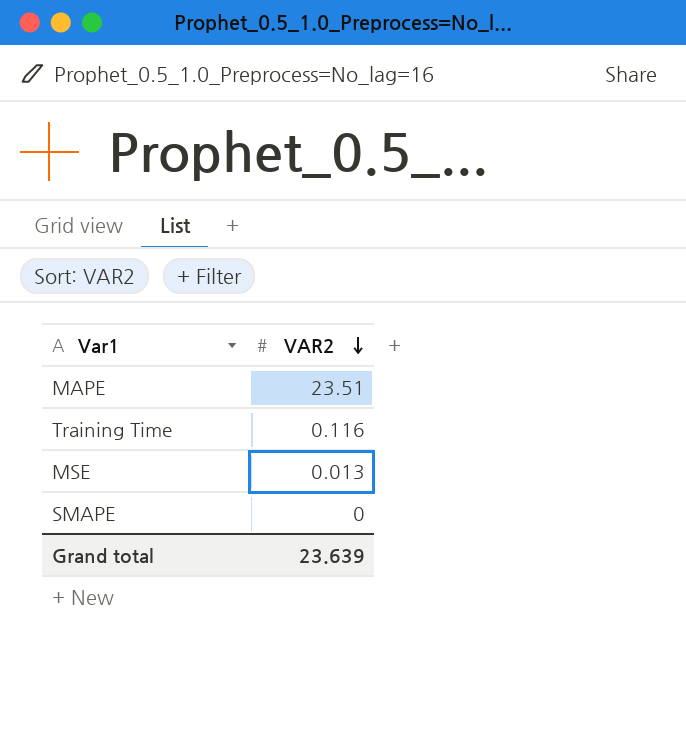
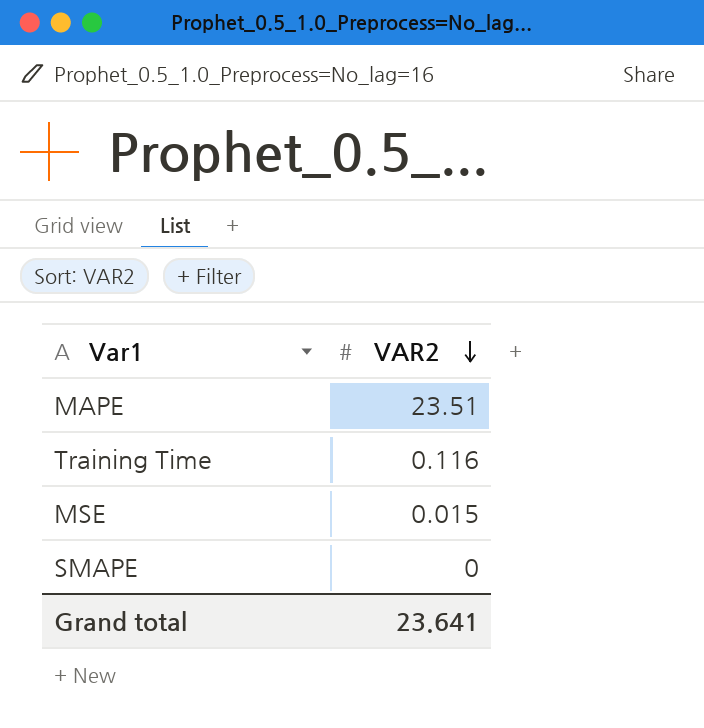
MSE | VAR2: 0.013 -> 0.015
Grand total | VAR2: 23.639 -> 23.641

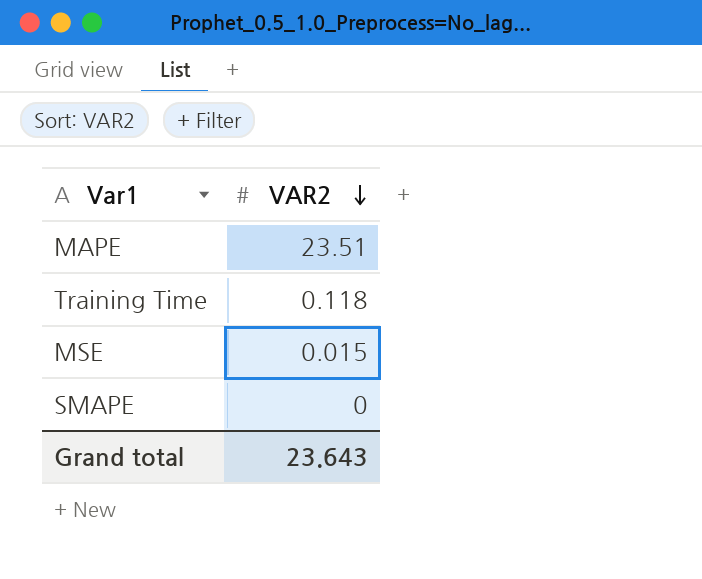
Training Time | VAR2: 0.116 -> 0.118
Grand total | VAR2: 23.641 -> 23.643

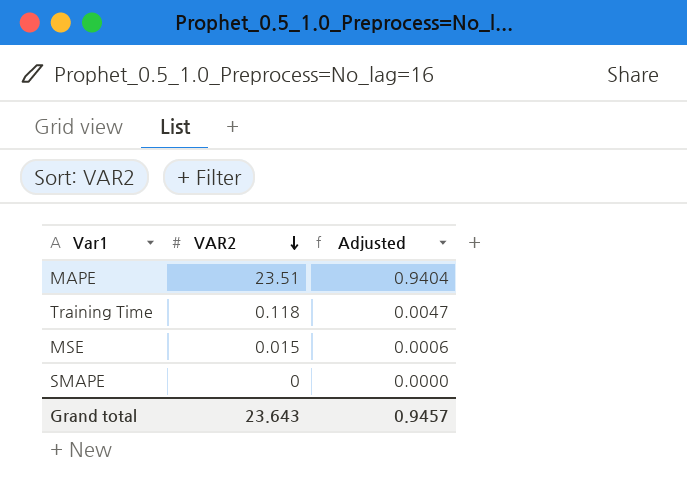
column Adjusted | formula: none -> [VAR2] * 0.04

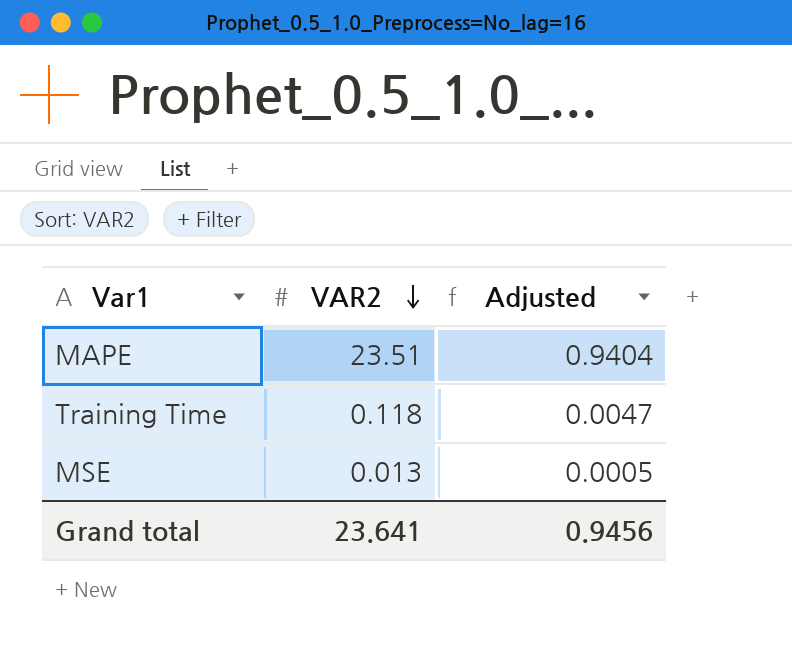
row SMAPE: 0 | 0.0000 -> none
MSE | VAR2: 0.015 -> 0.013
MSE | Adjusted: 0.0006 -> 0.0005
Grand total | VAR2: 23.643 -> 23.641
Grand total | Adjusted: 0.9457 -> 0.9456

